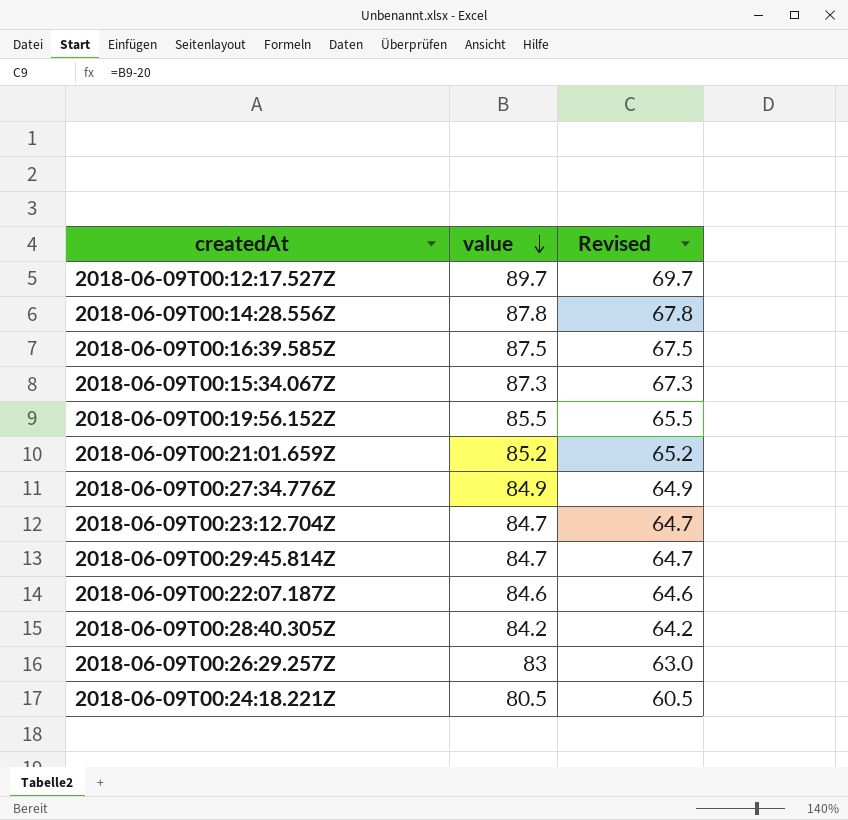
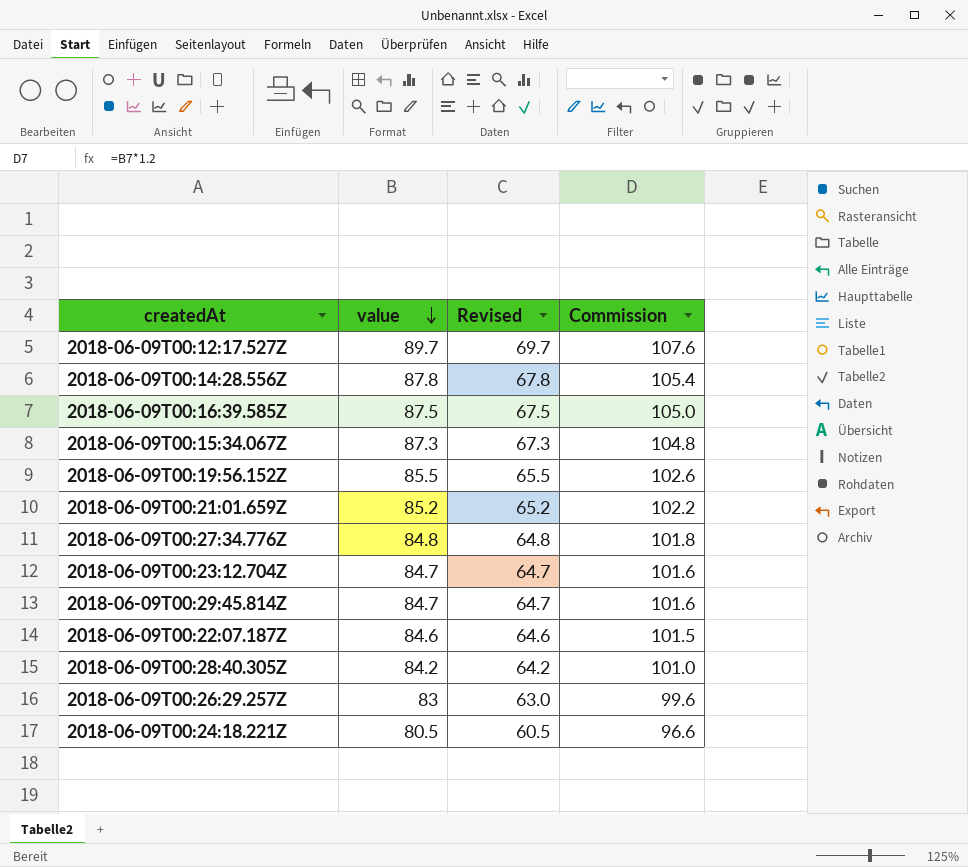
column Commission | formula: none -> [value] * 1.2
2018-06-09T00:27:34.776Z | value: 84.9 -> 84.8
2018-06-09T00:27:34.776Z | Revised: 64.9 -> 64.8

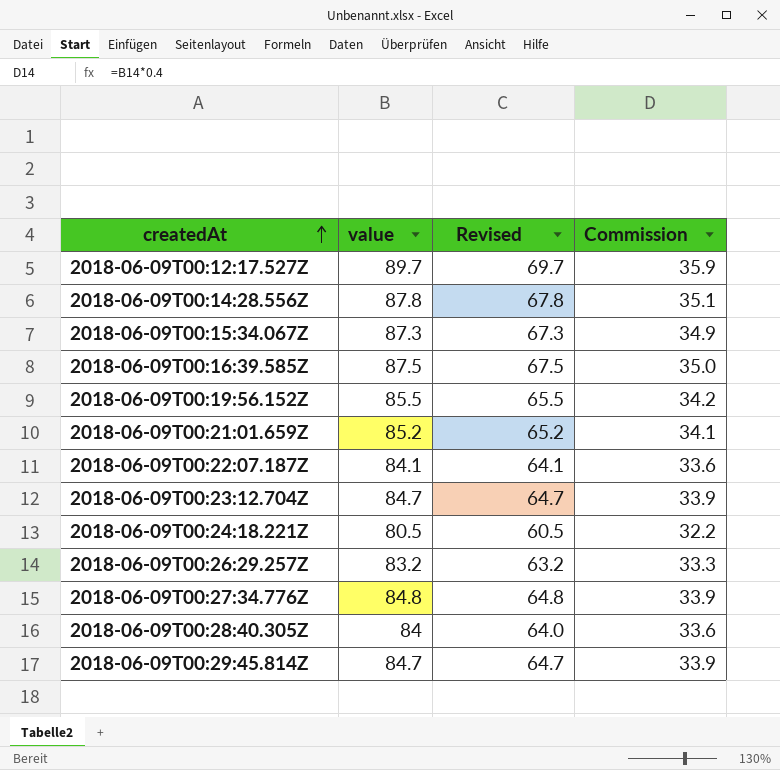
row order: value descending -> createdAt ascending
column Commission | formula: [value] * 1.2 -> [value] * 0.4
2018-06-09T00:22:07.187Z | value: 84.6 -> 84.1
2018-06-09T00:22:07.187Z | Revised: 64.6 -> 64.1
2018-06-09T00:26:29.257Z | value: 83 -> 83.2
2018-06-09T00:26:29.257Z | Revised: 63.0 -> 63.2
2018-06-09T00:28:40.305Z | value: 84.2 -> 84
2018-06-09T00:28:40.305Z | Revised: 64.2 -> 64.0

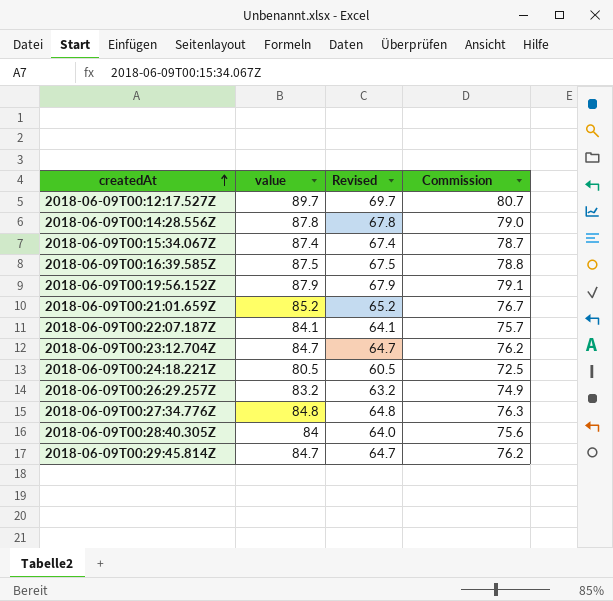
column Commission | formula: [value] * 0.4 -> [value] * 0.9
2018-06-09T00:15:34.067Z | value: 87.3 -> 87.4
2018-06-09T00:15:34.067Z | Revised: 67.3 -> 67.4
2018-06-09T00:19:56.152Z | value: 85.5 -> 87.9
2018-06-09T00:19:56.152Z | Revised: 65.5 -> 67.9

